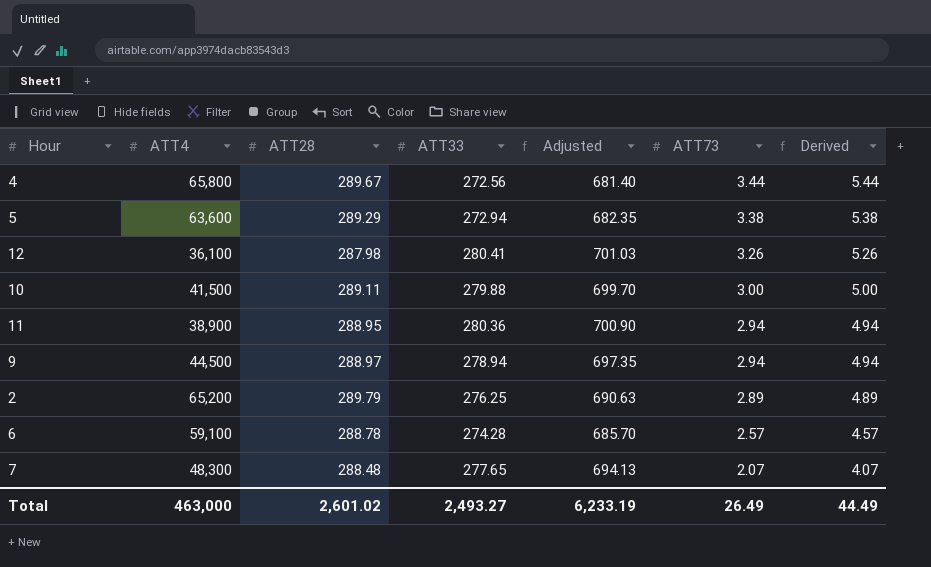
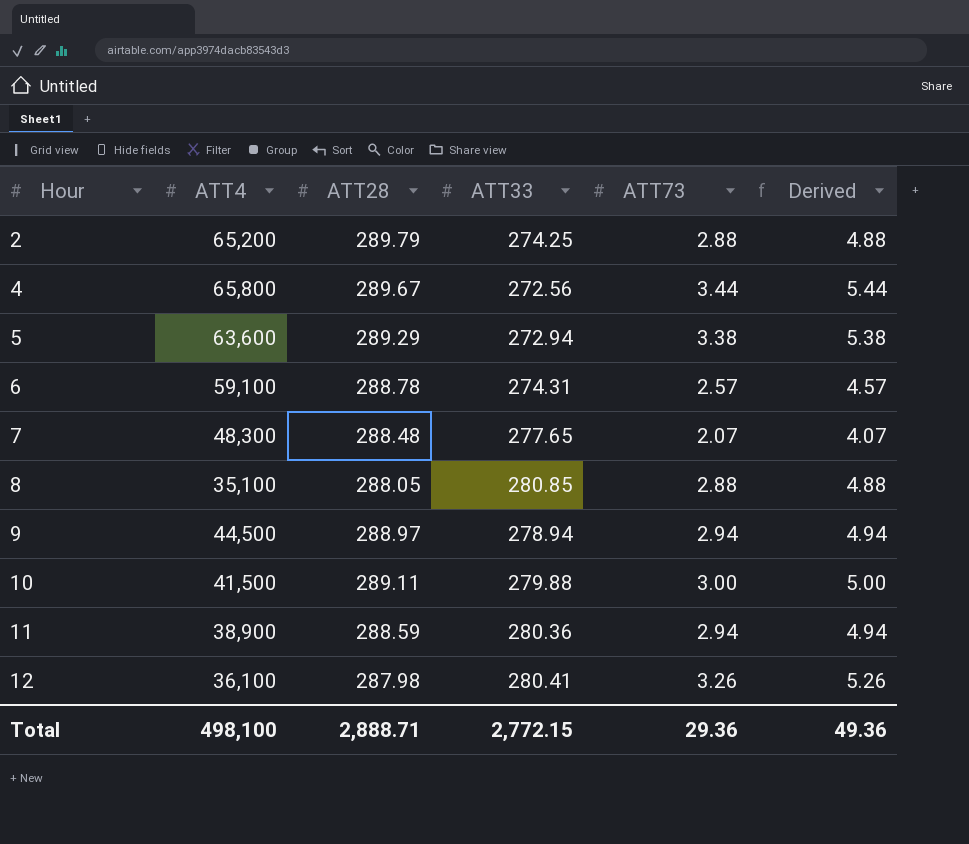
row order: ATT73 descending -> Hour ascending
column Adjusted | formula: [ATT33] * 2.5 -> none
2 | ATT33: 276.25 -> 274.25
2 | ATT73: 2.89 -> 2.88
2 | Derived: 4.89 -> 4.88
6 | ATT33: 274.28 -> 274.31
row 8: none -> 35,100 | 288.05 | 280.85 | 2.88 | 4.88
11 | ATT28: 288.95 -> 288.59
Total | ATT4: 463,000 -> 498,100
Total | ATT28: 2,601.02 -> 2,888.71
Total | ATT33: 2,493.27 -> 2,772.15
Total | ATT73: 26.49 -> 29.36
Total | Derived: 44.49 -> 49.36

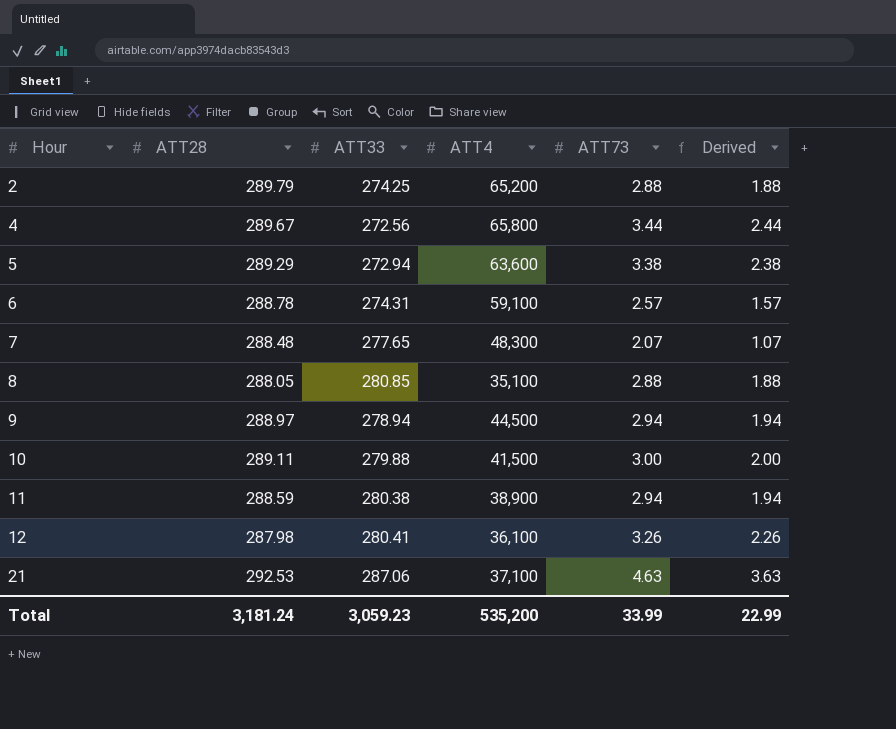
column ATT4 | position: 2 -> 4
column Derived | formula: [ATT73] + 2 -> [ATT73] - 1
11 | ATT33: 280.36 -> 280.38
row 21: none -> 292.53 | 287.06 | 37,100 | 4.63 | 3.63
Total | ATT28: 2,888.71 -> 3,181.24
Total | ATT33: 2,772.15 -> 3,059.23
Total | ATT4: 498,100 -> 535,200
Total | ATT73: 29.36 -> 33.99
Total | Derived: 49.36 -> 22.99

